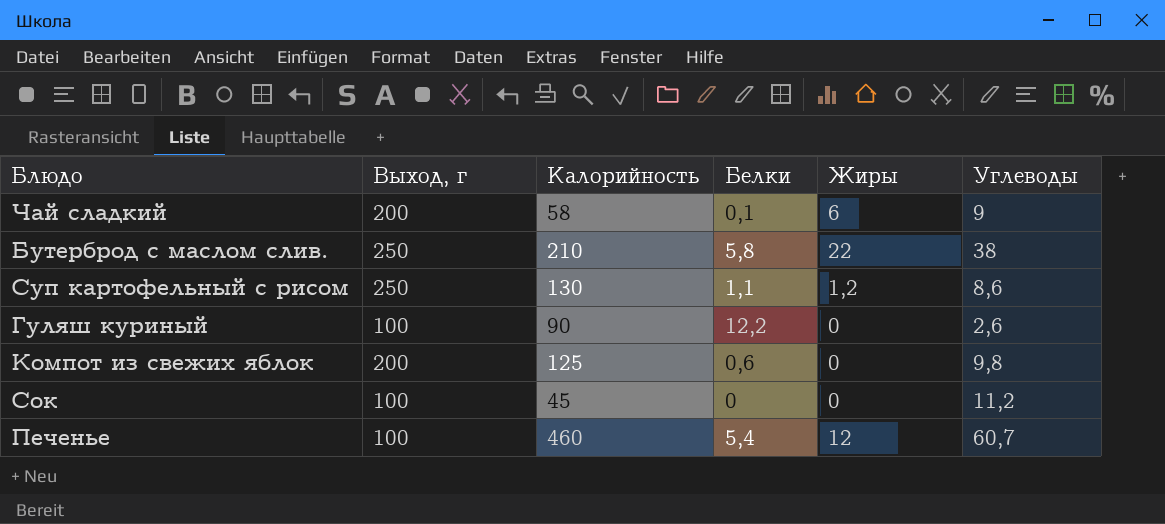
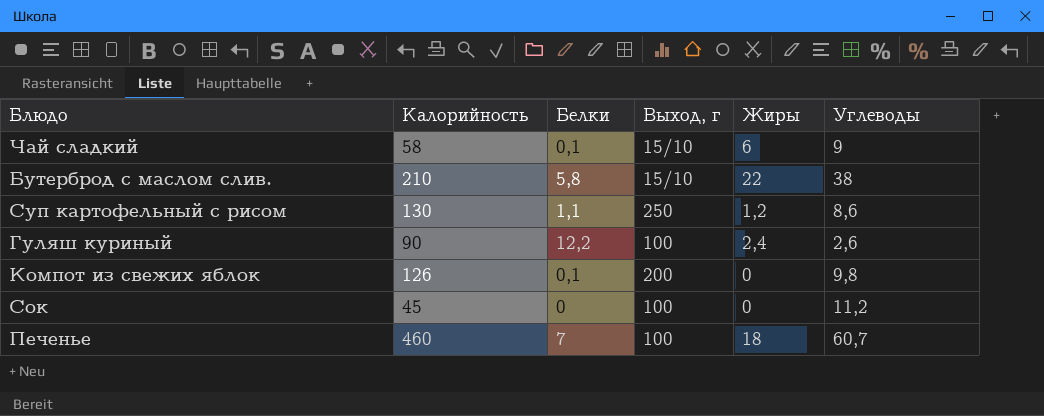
column Выход, г | position: 2 -> 4
Чай сладкий | Выход, г: 200 -> 15/10
Бутерброд с маслом слив. | Выход, г: 250 -> 15/10
Гуляш куриный | Жиры: 0 -> 2,4
Компот из свежих яблок | Калорийность: 125 -> 126
Компот из свежих яблок | Белки: 0,6 -> 0,1
Печенье | Белки: 5,4 -> 7
Печенье | Жиры: 12 -> 18

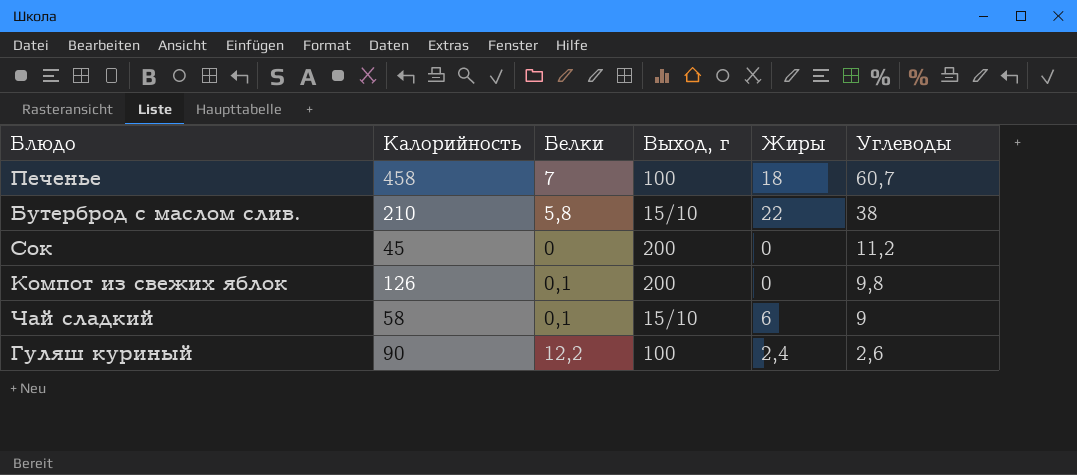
row order: none -> Углеводы descending
row Суп картофельный с рисом: 130 | 1,1 | 250 | 1,2 | 8,6 -> none
Печенье | Калорийность: 460 -> 458
Сок | Выход, г: 100 -> 200

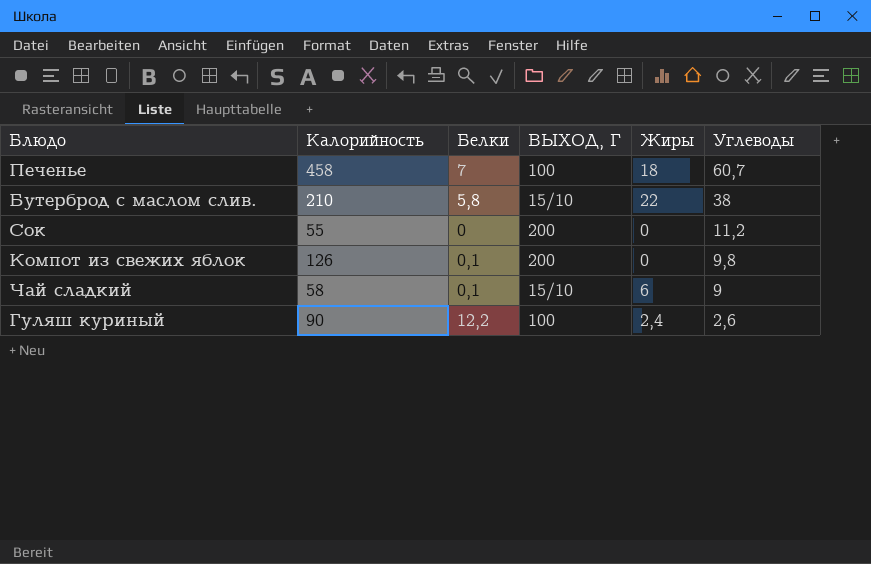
column name: Выход, г -> ВЫХОД, Г
Сок | Калорийность: 45 -> 55

